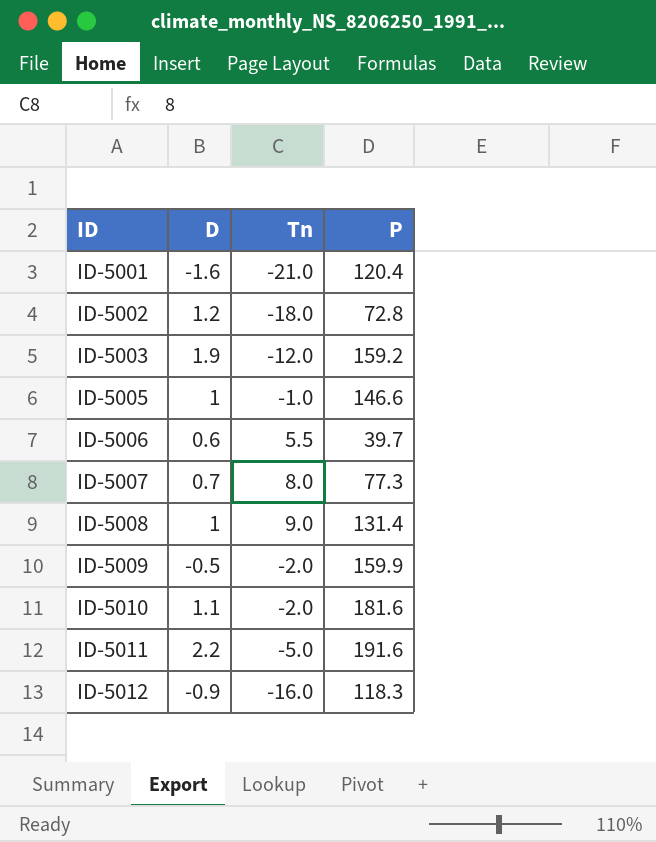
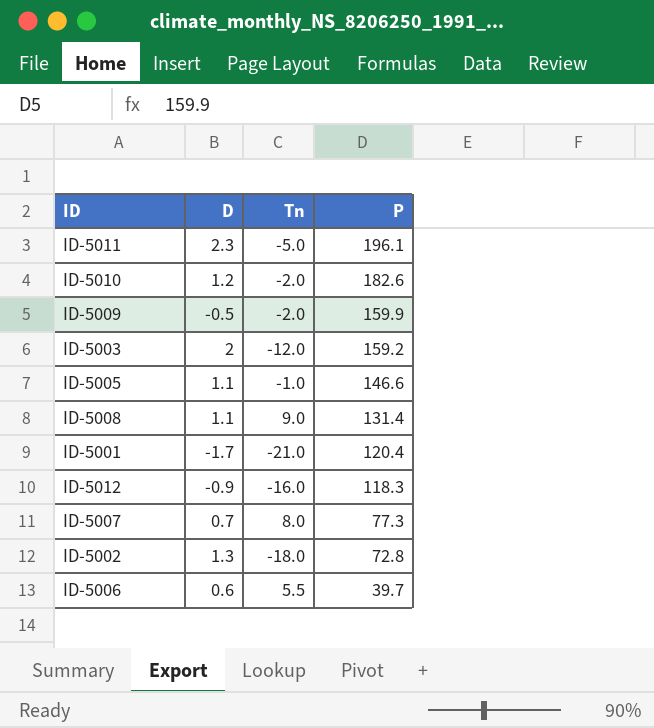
row order: ID ascending -> P descending
ID-5011 | D: 2.2 -> 2.3
ID-5011 | P: 191.6 -> 196.1
ID-5010 | D: 1.1 -> 1.2
ID-5010 | P: 181.6 -> 182.6
ID-5003 | D: 1.9 -> 2
ID-5005 | D: 1 -> 1.1
ID-5008 | D: 1 -> 1.1
ID-5001 | D: -1.6 -> -1.7
ID-5002 | D: 1.2 -> 1.3

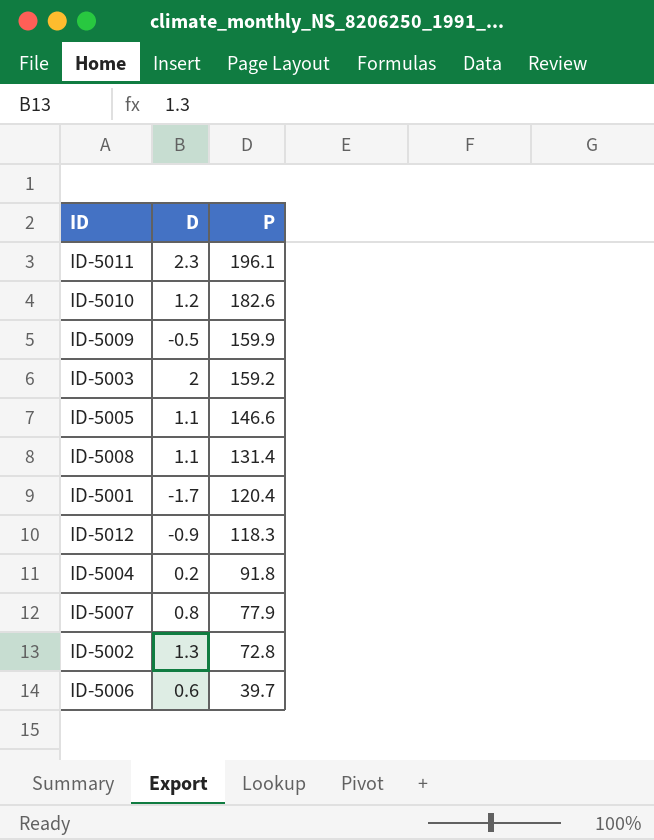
column Tn | position: 3 -> none
row ID-5004: none -> 0.2 | 91.8
ID-5007 | D: 0.7 -> 0.8
ID-5007 | P: 77.3 -> 77.9

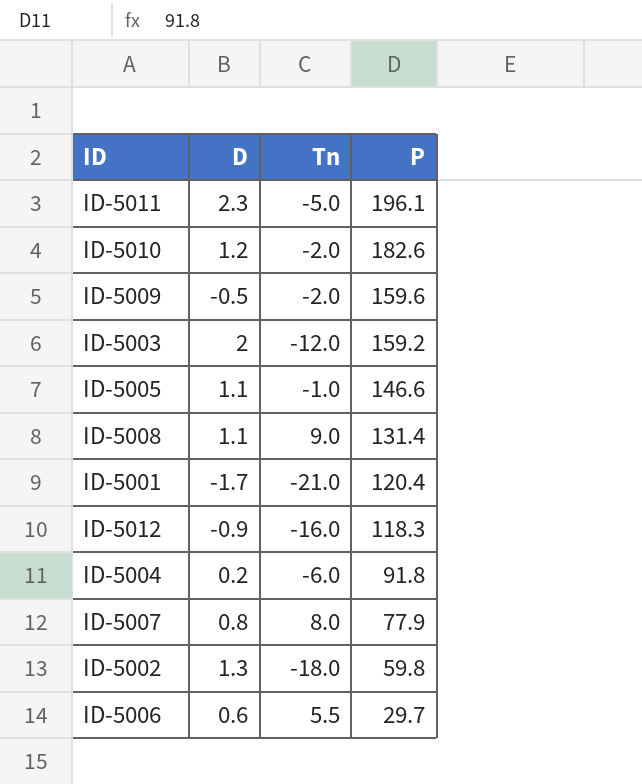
column Tn | position: none -> 3
ID-5009 | P: 159.9 -> 159.6
ID-5002 | P: 72.8 -> 59.8
ID-5006 | P: 39.7 -> 29.7

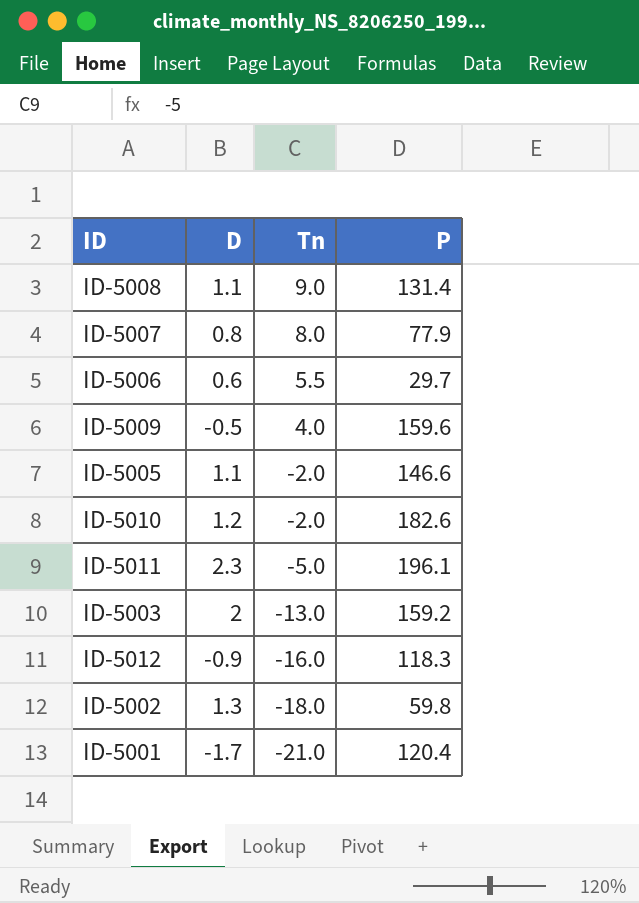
row order: P descending -> Tn descending
row ID-5004: 0.2 | -6.0 | 91.8 -> none
ID-5009 | Tn: -2.0 -> 4.0
ID-5005 | Tn: -1.0 -> -2.0
ID-5003 | Tn: -12.0 -> -13.0

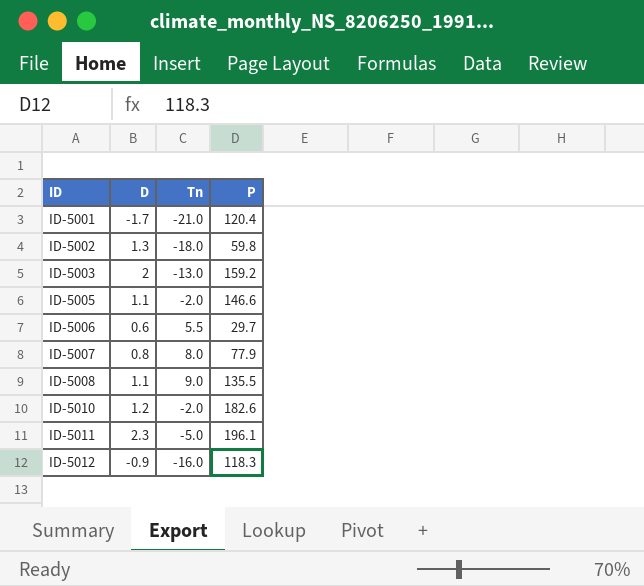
row order: Tn descending -> ID ascending
row ID-5009: -0.5 | 4.0 | 159.6 -> none
ID-5008 | P: 131.4 -> 135.5

